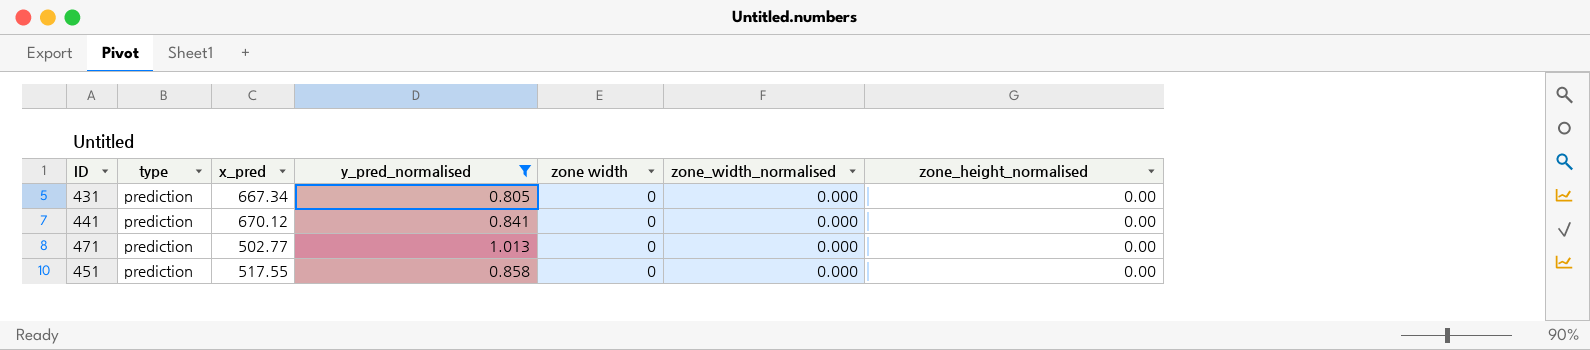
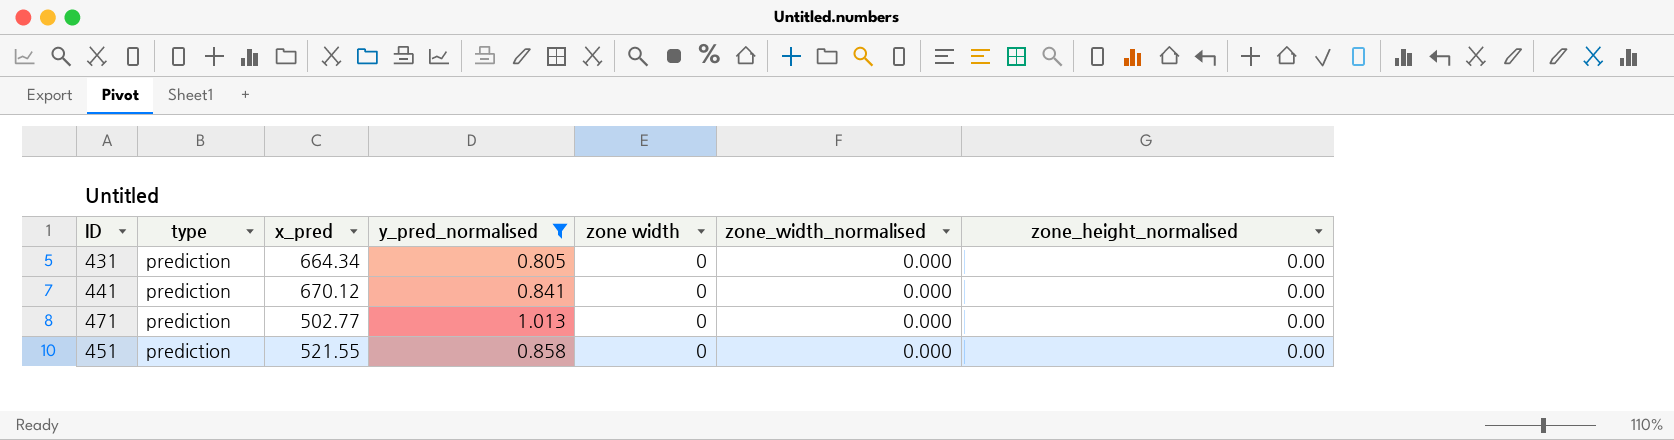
431 | x_pred: 667.34 -> 664.34
451 | x_pred: 517.55 -> 521.55

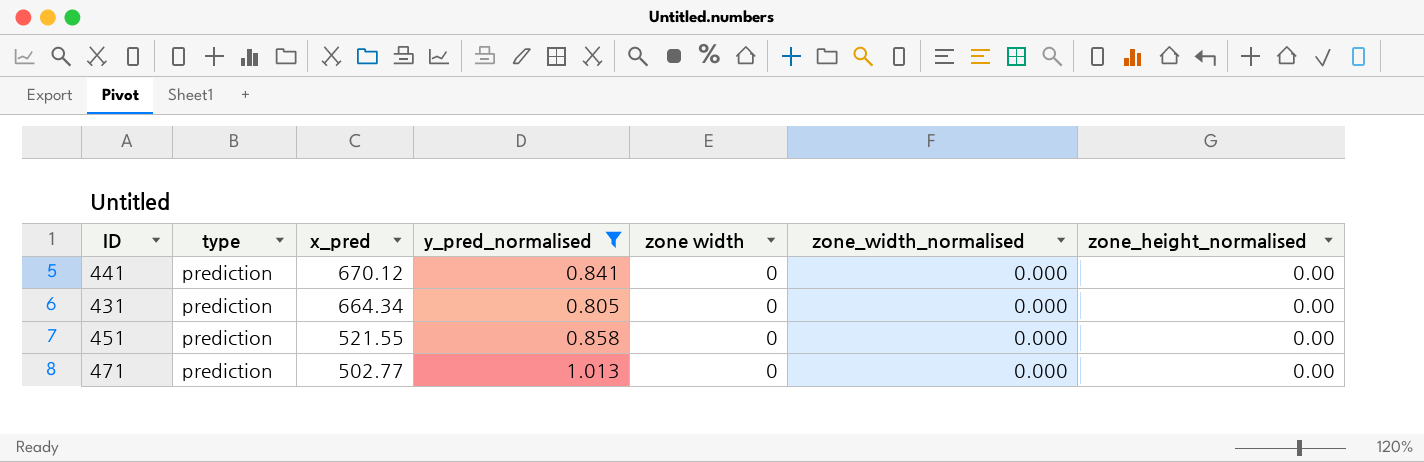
row order: none -> x_pred descending

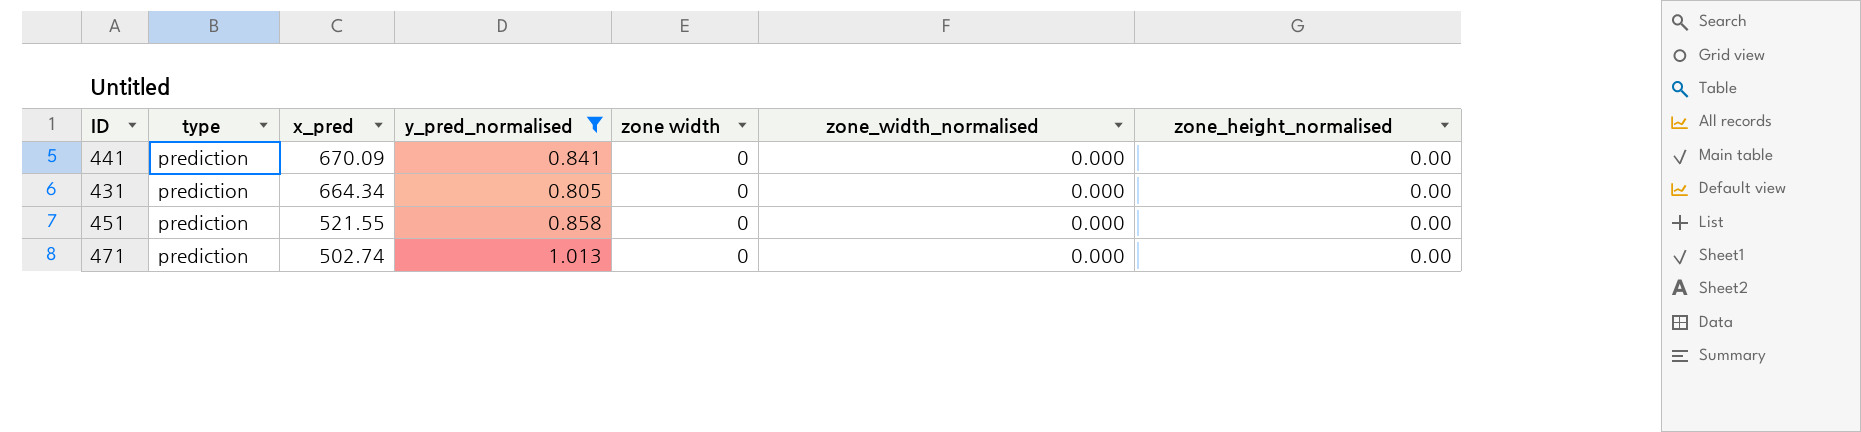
441 | x_pred: 670.12 -> 670.09
471 | x_pred: 502.77 -> 502.74

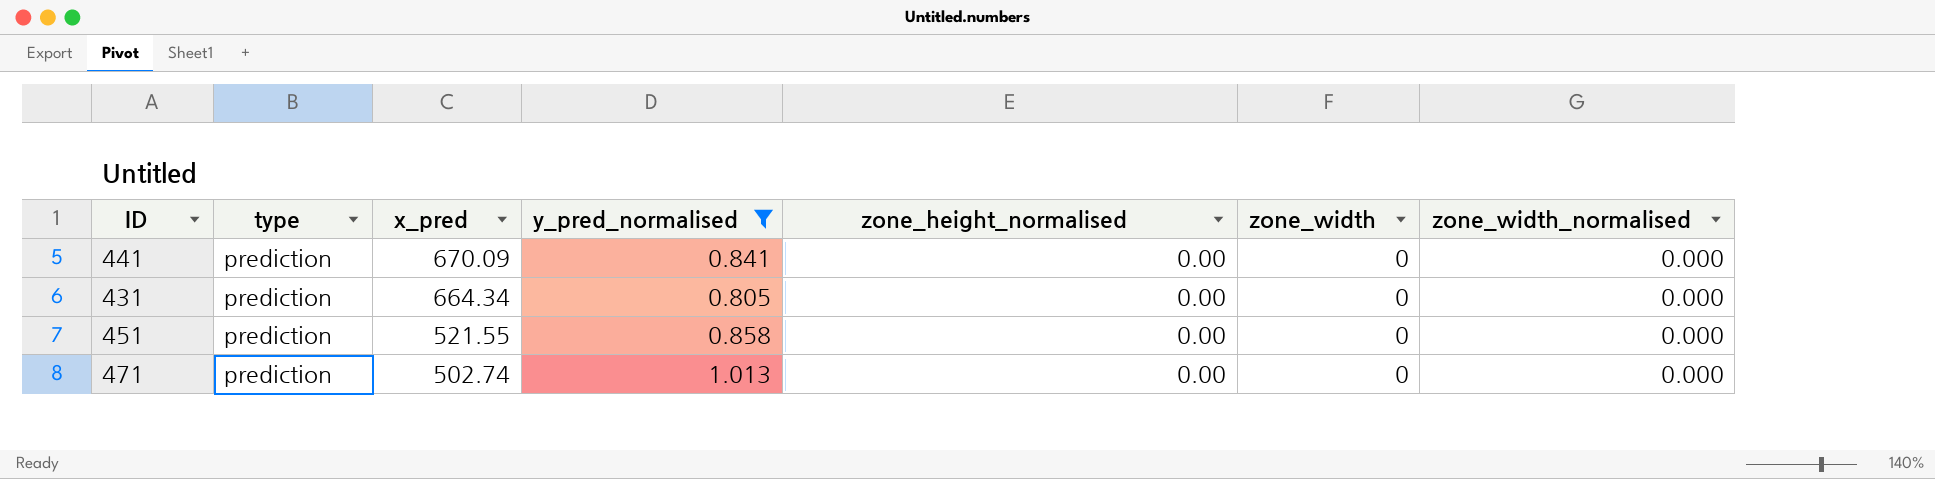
column zone_height_normalised | position: 7 -> 5
column name: zone width -> zone_width

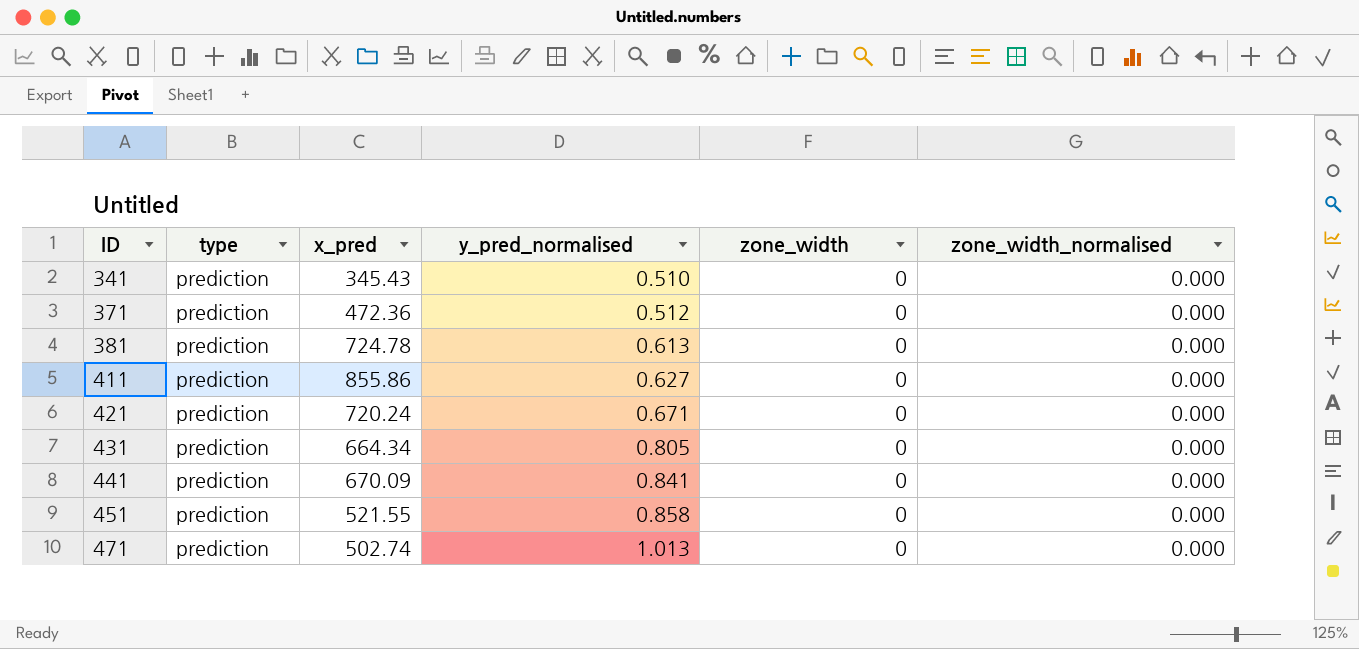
filter: y_pred_normalised >= 0.805 -> none
row order: x_pred descending -> ID ascending
column zone_height_normalised | position: 5 -> none

